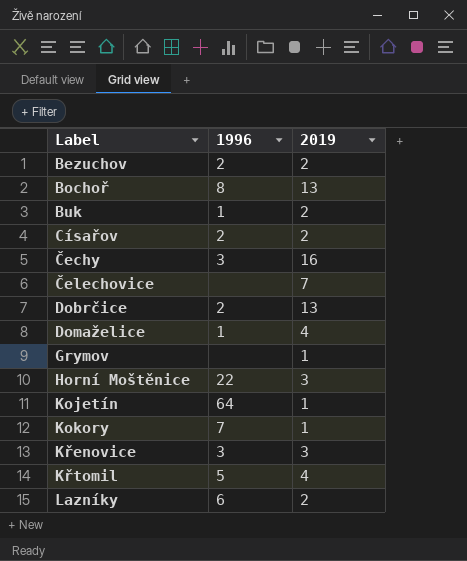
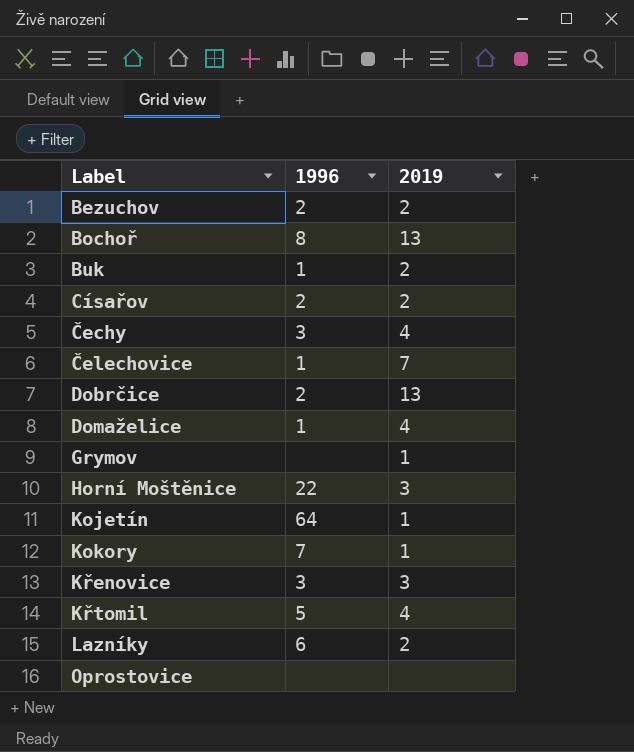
Čechy | 2019: 16 -> 4
Čelechovice | 1996: none -> 1
row Oprostovice: none -> none | none

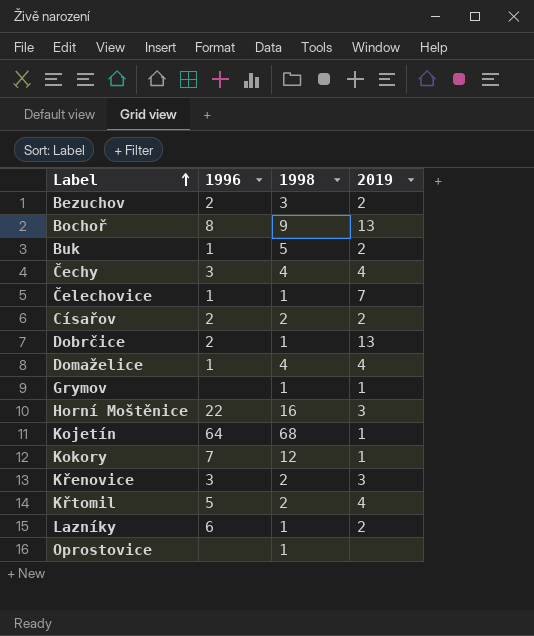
row order: none -> Label ascending
column 1998 | position: none -> 3

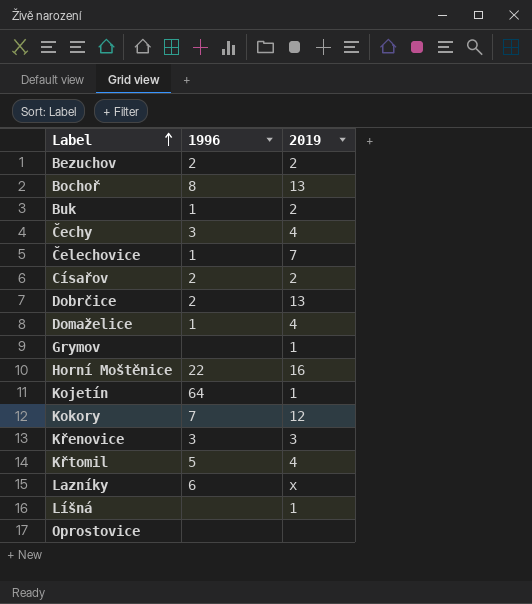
column 1998 | position: 3 -> none
Horní Moštěnice | 2019: 3 -> 16
Kokory | 2019: 1 -> 12
Lazníky | 2019: 2 -> x
row Líšná: none -> none | 1

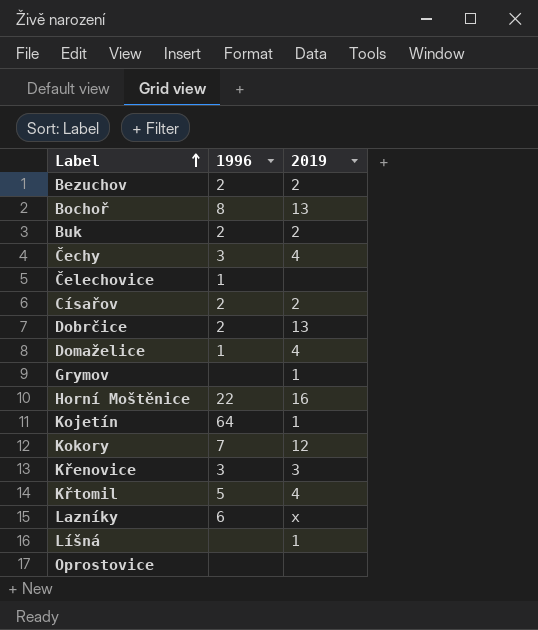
Buk | 1996: 1 -> 2
Čelechovice | 2019: 7 -> none

